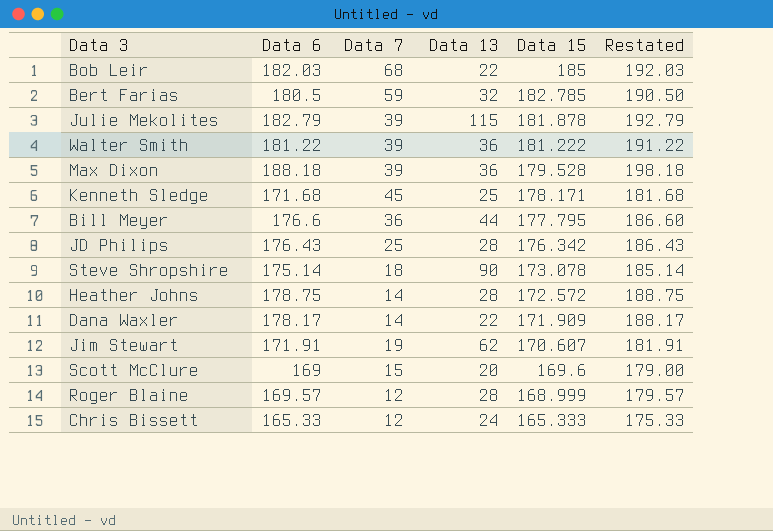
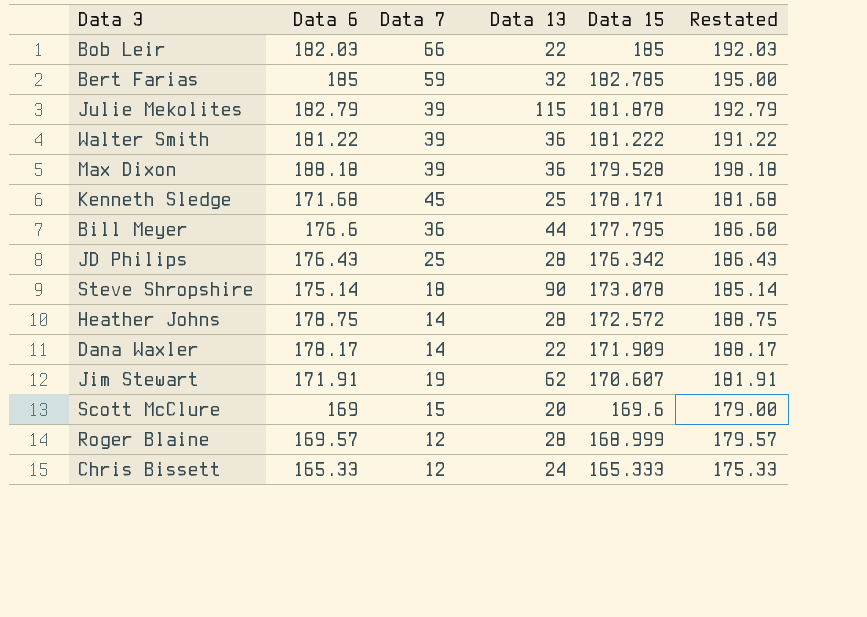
Bob Leir | Data 7: 68 -> 66
Bert Farias | Data 6: 180.5 -> 185
Bert Farias | Restated: 190.50 -> 195.00

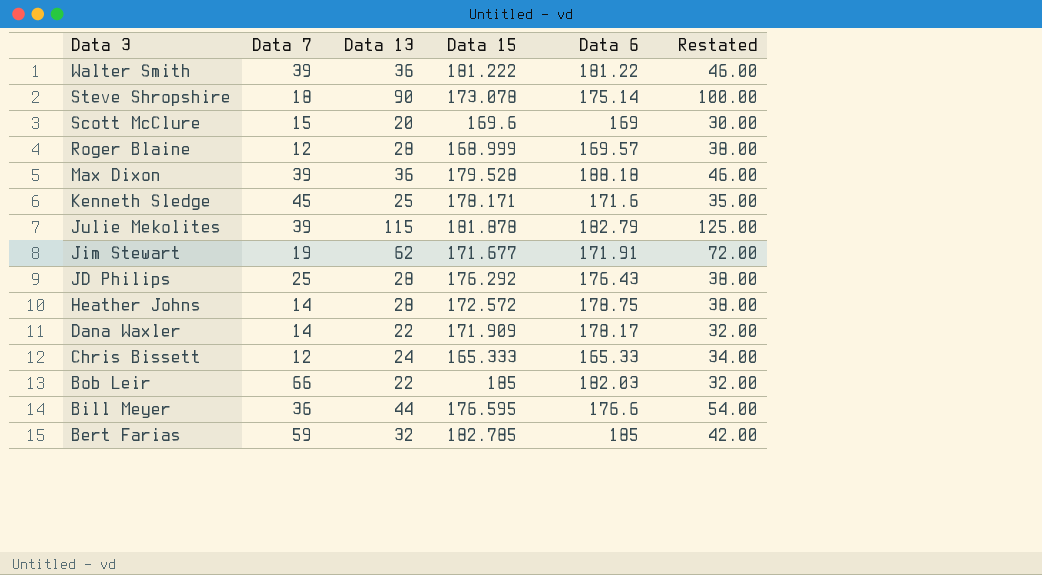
row order: Data 15 descending -> Data 3 descending
column Data 6 | position: 2 -> 5
column Restated | formula: [Data 6] + 10 -> [Data 13] + 10
Kenneth Sledge | Data 6: 171.68 -> 171.6
Jim Stewart | Data 15: 170.607 -> 171.677
JD Philips | Data 15: 176.342 -> 176.292
Bill Meyer | Data 15: 177.795 -> 176.595

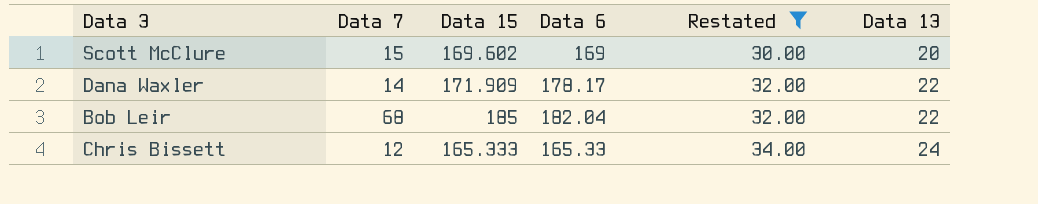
filter: none -> Restated <= 34.00
row order: Data 3 descending -> Restated ascending
column Data 13 | position: 3 -> 6
Scott McClure | Data 15: 169.6 -> 169.602
Bob Leir | Data 7: 66 -> 68
Bob Leir | Data 6: 182.03 -> 182.04

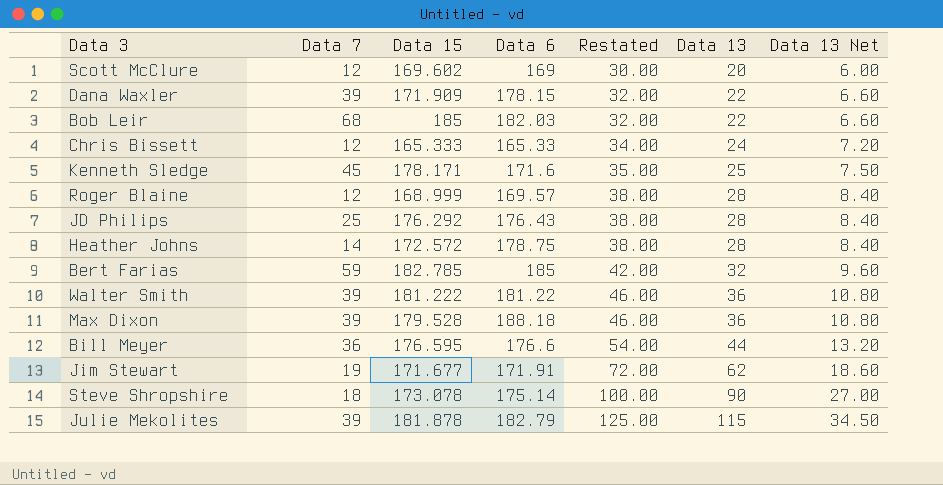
filter: Restated <= 34.00 -> none
column Data 13 Net | formula: none -> [Data 13] * 0.3
Scott McClure | Data 7: 15 -> 12
Dana Waxler | Data 7: 14 -> 39
Dana Waxler | Data 6: 178.17 -> 178.15
Bob Leir | Data 6: 182.04 -> 182.03

